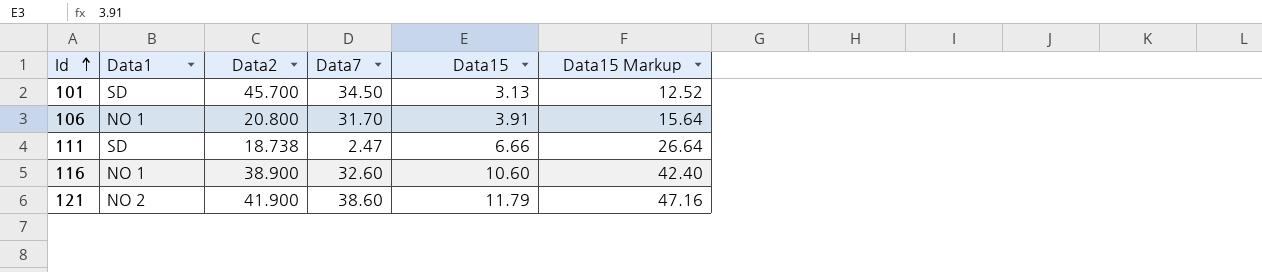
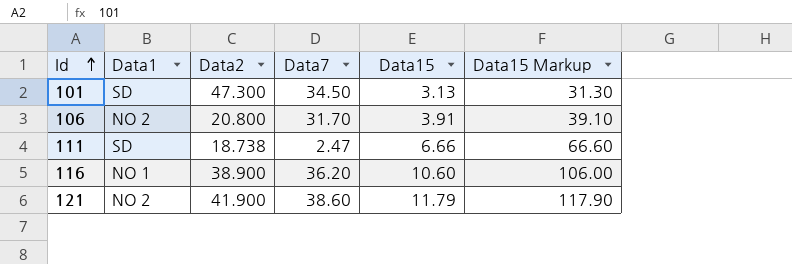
column Data15 Markup | formula: [Data15] * 4 -> [Data15] * 10
101 | Data2: 45.700 -> 47.300
106 | Data1: NO 1 -> NO 2
116 | Data7: 32.60 -> 36.20

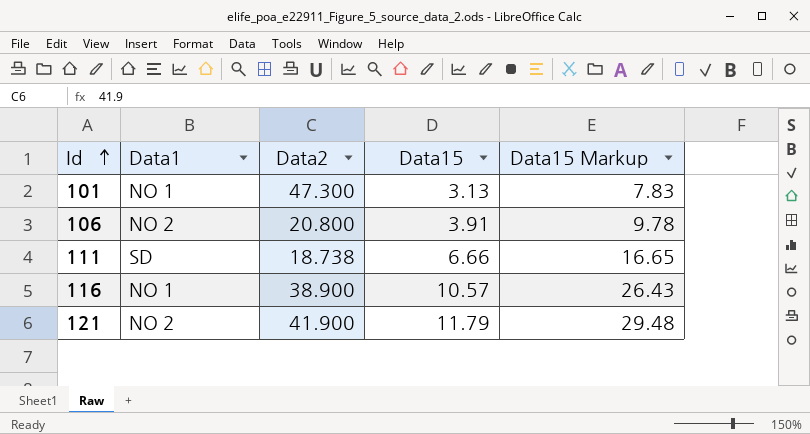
column Data7 | position: 4 -> none
column Data15 Markup | formula: [Data15] * 10 -> [Data15] * 2.5
101 | Data1: SD -> NO 1
116 | Data15: 10.60 -> 10.57

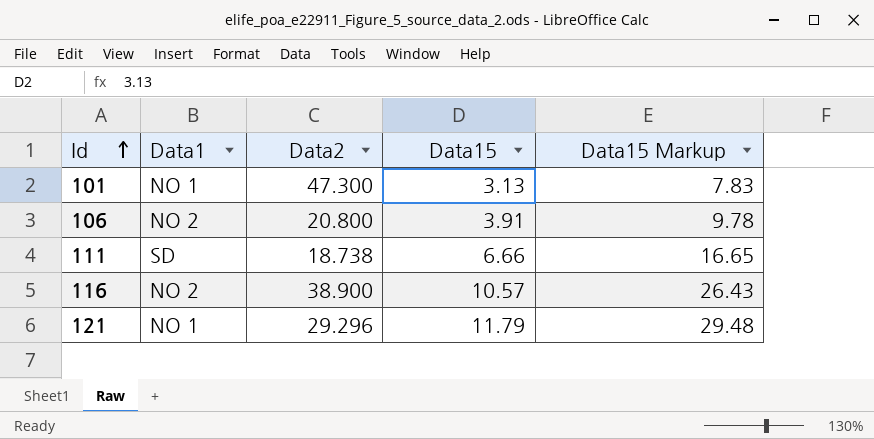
116 | Data1: NO 1 -> NO 2
121 | Data1: NO 2 -> NO 1
121 | Data2: 41.900 -> 29.296

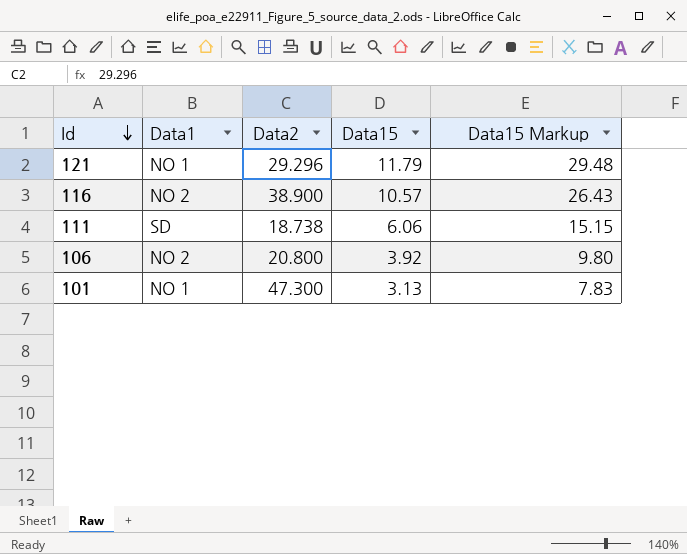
row order: Id ascending -> Id descending
111 | Data15: 6.66 -> 6.06
111 | Data15 Markup: 16.65 -> 15.15
106 | Data15: 3.91 -> 3.92
106 | Data15 Markup: 9.78 -> 9.80

